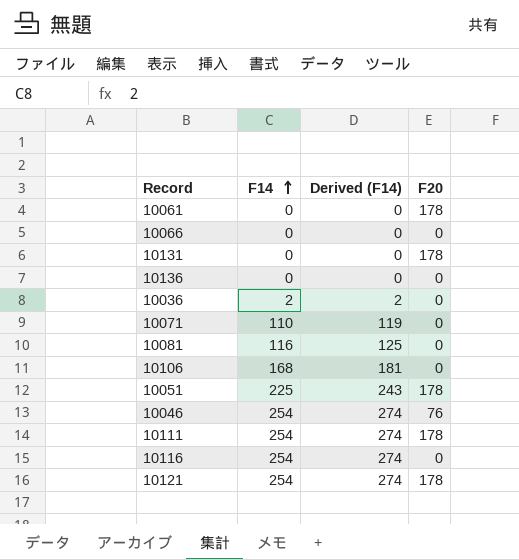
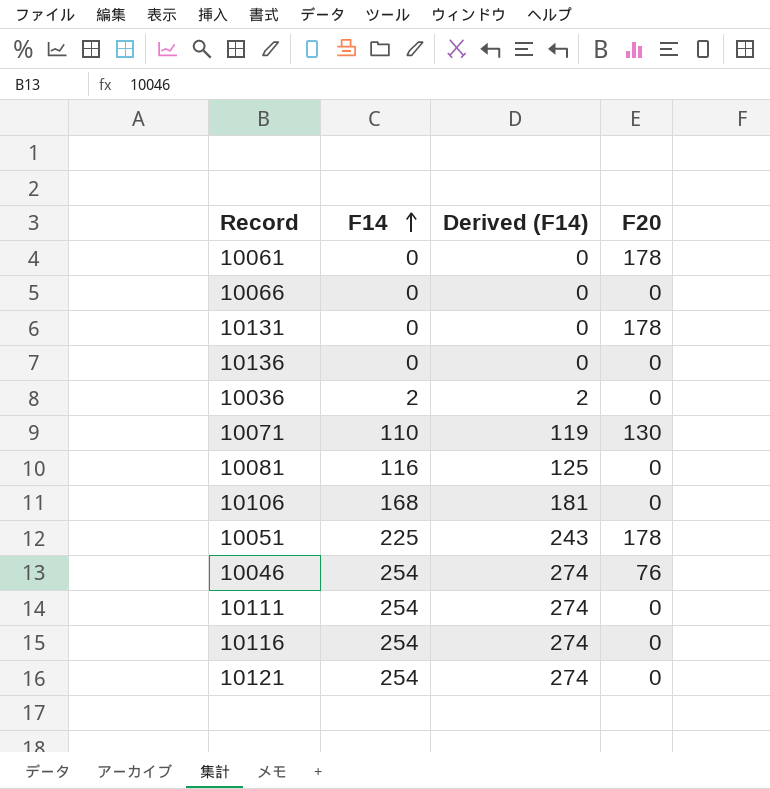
10071 | F20: 0 -> 130
10111 | F20: 178 -> 0
10121 | F20: 178 -> 0

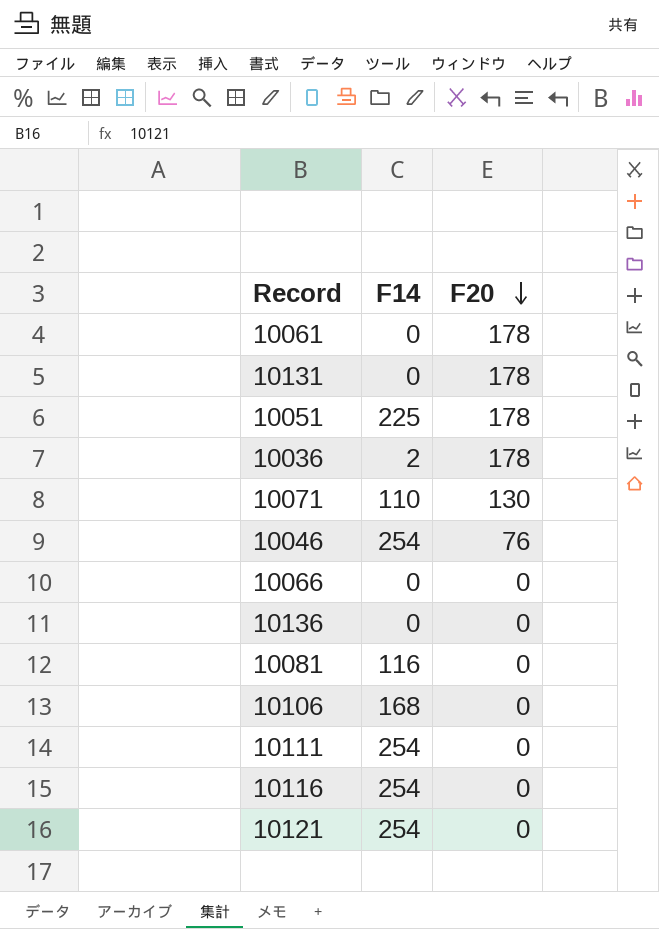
row order: F14 ascending -> F20 descending
column Derived (F14) | formula: [F14] * 1.08 -> none
10036 | F20: 0 -> 178

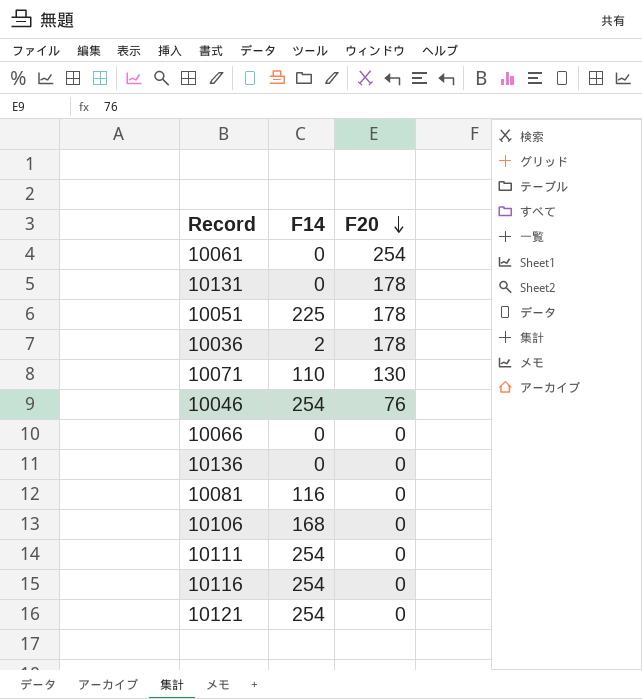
10061 | F20: 178 -> 254

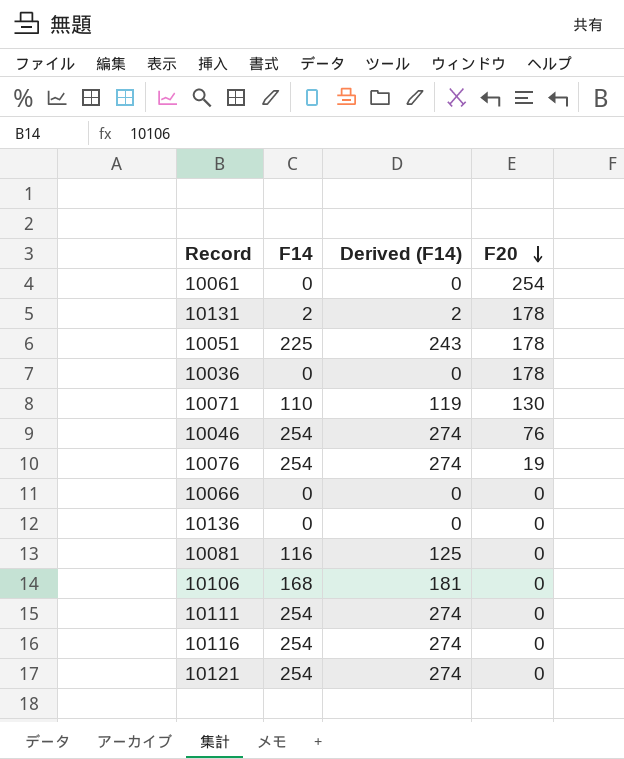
column Derived (F14) | formula: none -> [F14] * 1.08
10131 | F14: 0 -> 2
10036 | F14: 2 -> 0
row 10076: none -> 254 | 274 | 19

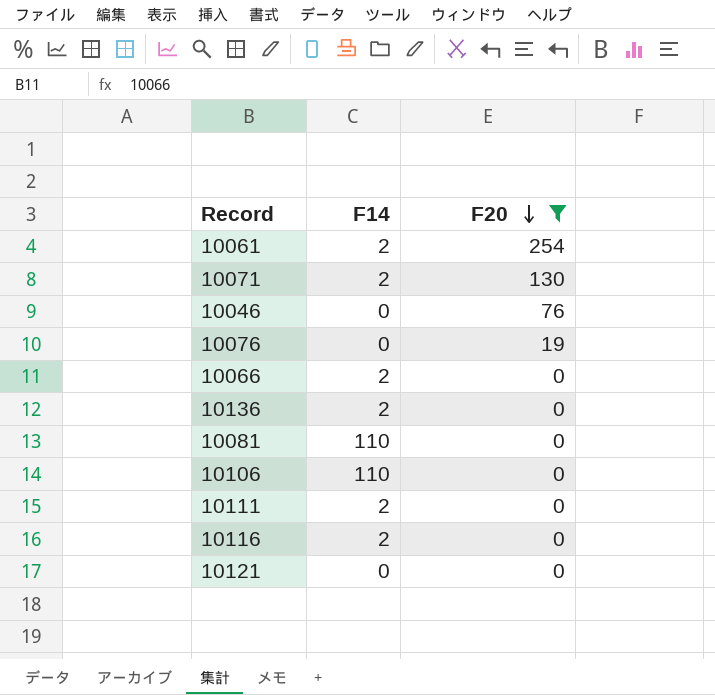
filter: none -> F20 != 178
column Derived (F14) | formula: [F14] * 1.08 -> none
10061 | F14: 0 -> 2
10071 | F14: 110 -> 2
10046 | F14: 254 -> 0
10076 | F14: 254 -> 0
10066 | F14: 0 -> 2
10136 | F14: 0 -> 2
10081 | F14: 116 -> 110
10106 | F14: 168 -> 110
10111 | F14: 254 -> 2
10116 | F14: 254 -> 2
10121 | F14: 254 -> 0

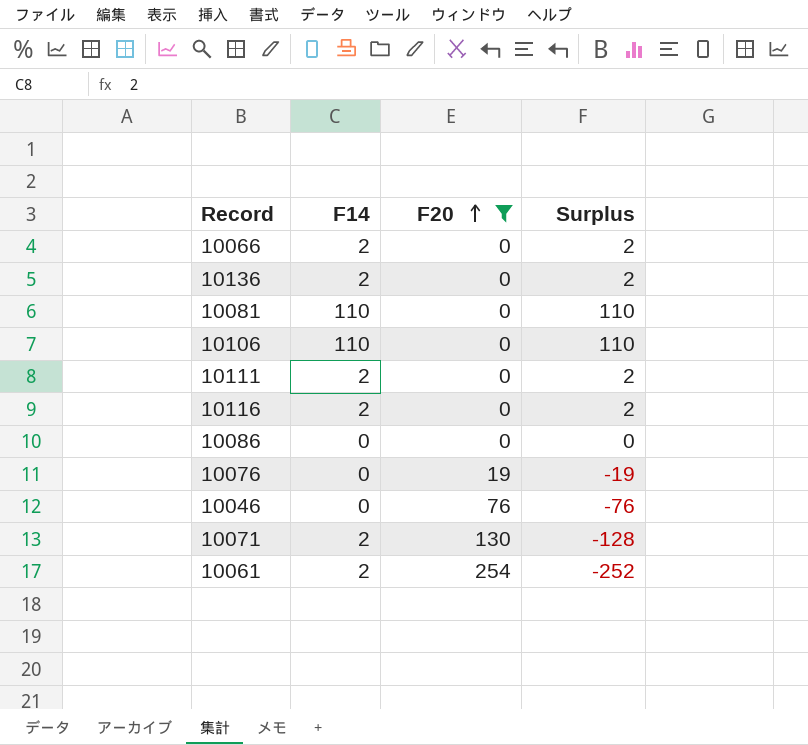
row order: F20 descending -> F20 ascending
column Surplus | formula: none -> [F14] - [F20]
row 10121: 0 | 0 -> none
row 10086: none -> 0 | 0 | 0

